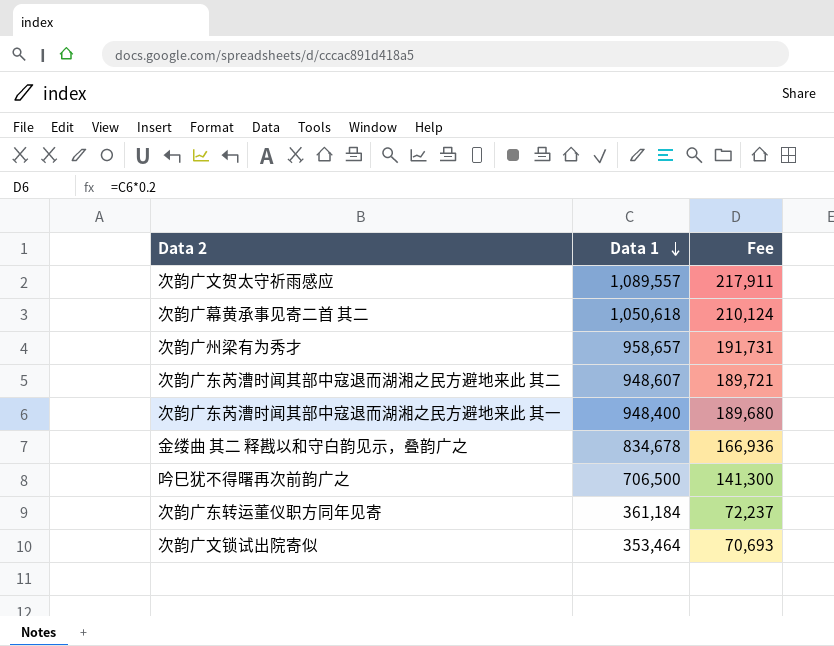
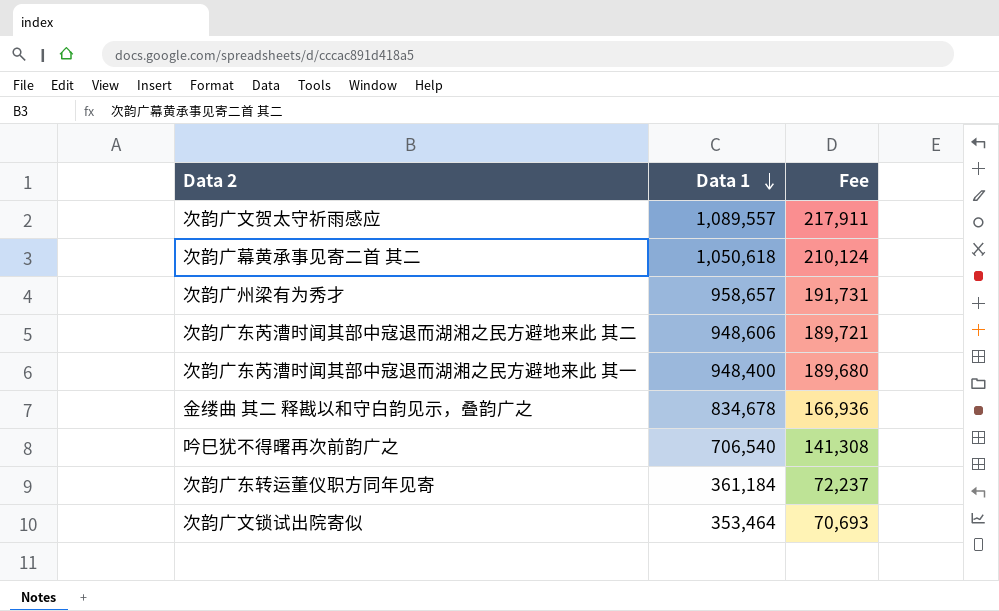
次韵广东芮漕时闻其部中寇退而湖湘之民方避地来此 其二 | Data 1: 948,607 -> 948,606
吟巳犹不得曙再次前韵广之 | Data 1: 706,500 -> 706,540
吟巳犹不得曙再次前韵广之 | Fee: 141,300 -> 141,308

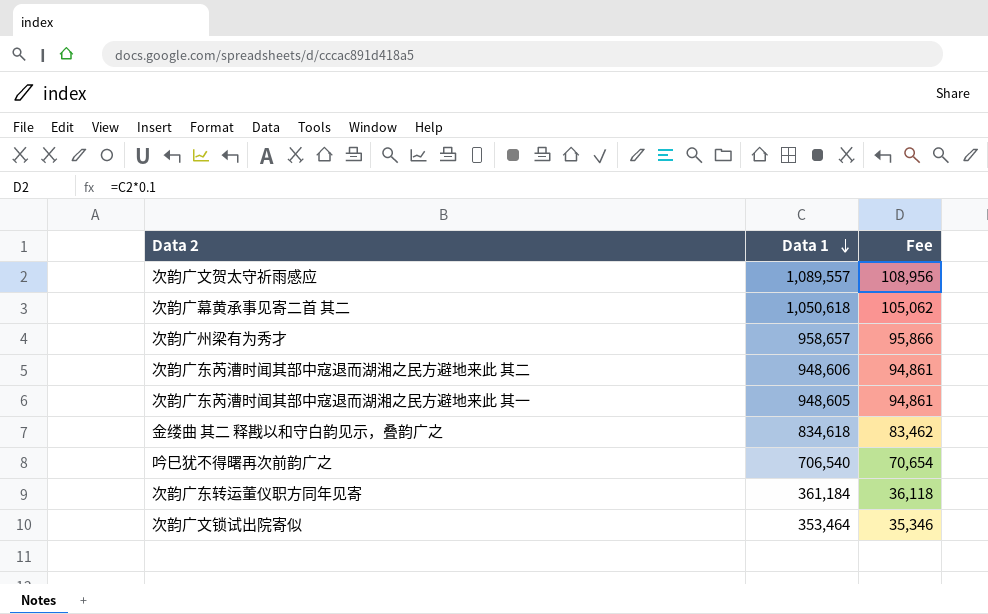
column Fee | formula: [Data 1] * 0.2 -> [Data 1] * 0.1
次韵广东芮漕时闻其部中寇退而湖湘之民方避地来此 其一 | Data 1: 948,400 -> 948,605
金缕曲 其二 释戡以和守白韵见示，叠韵广之 | Data 1: 834,678 -> 834,618

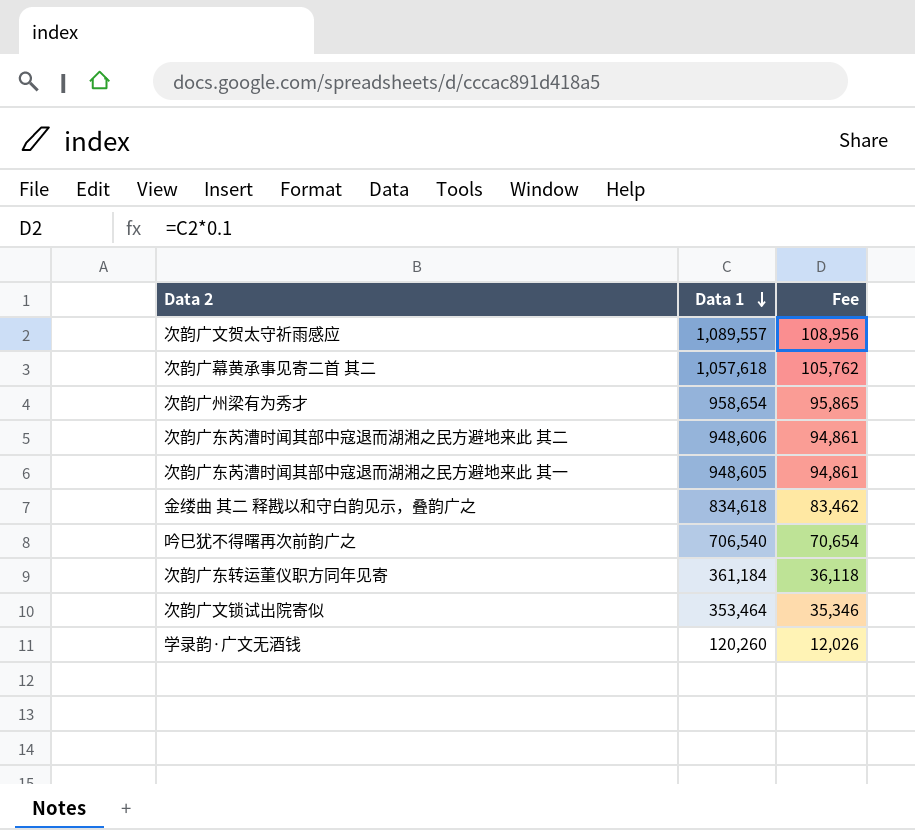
次韵广幕黄承事见寄二首 其二 | Data 1: 1,050,618 -> 1,057,618
次韵广幕黄承事见寄二首 其二 | Fee: 105,062 -> 105,762
次韵广州梁有为秀才 | Data 1: 958,657 -> 958,654
次韵广州梁有为秀才 | Fee: 95,866 -> 95,865
row 学录韵·广文无酒钱: none -> 120,260 | 12,026

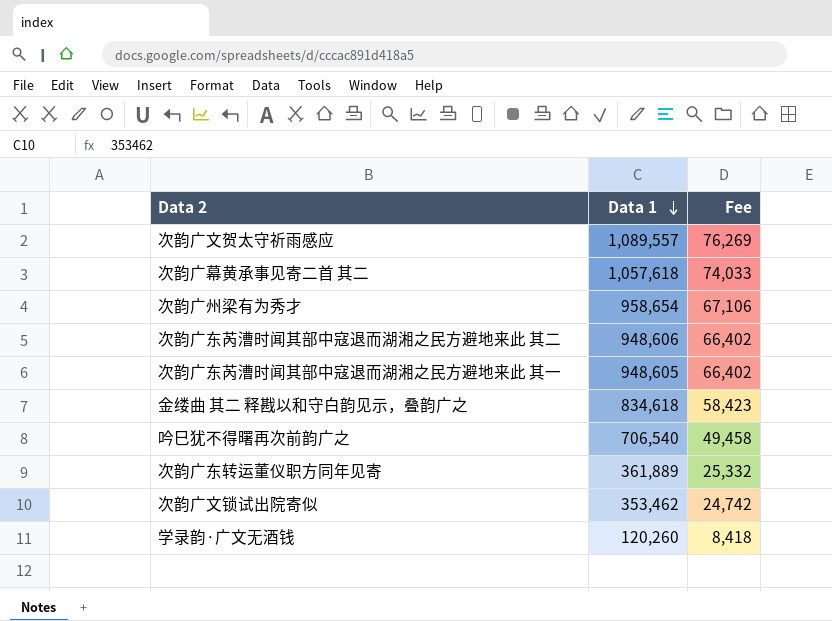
column Fee | formula: [Data 1] * 0.1 -> [Data 1] * 0.07
次韵广东转运董仪职方同年见寄 | Data 1: 361,184 -> 361,889
次韵广文锁试出院寄似 | Data 1: 353,464 -> 353,462

